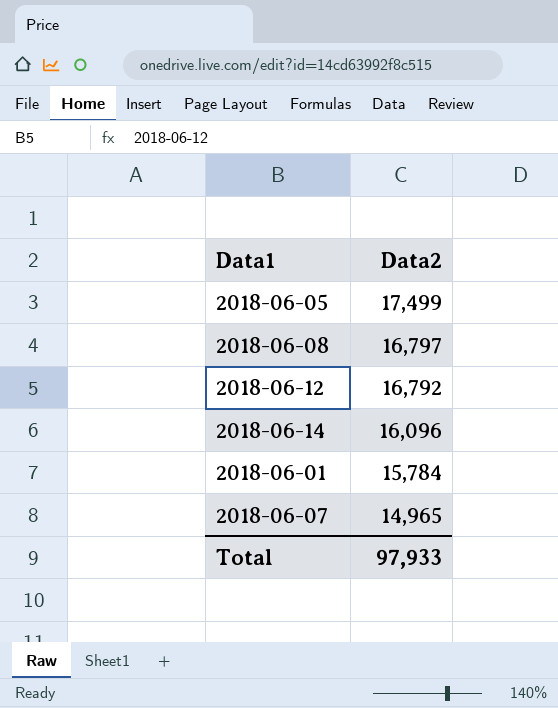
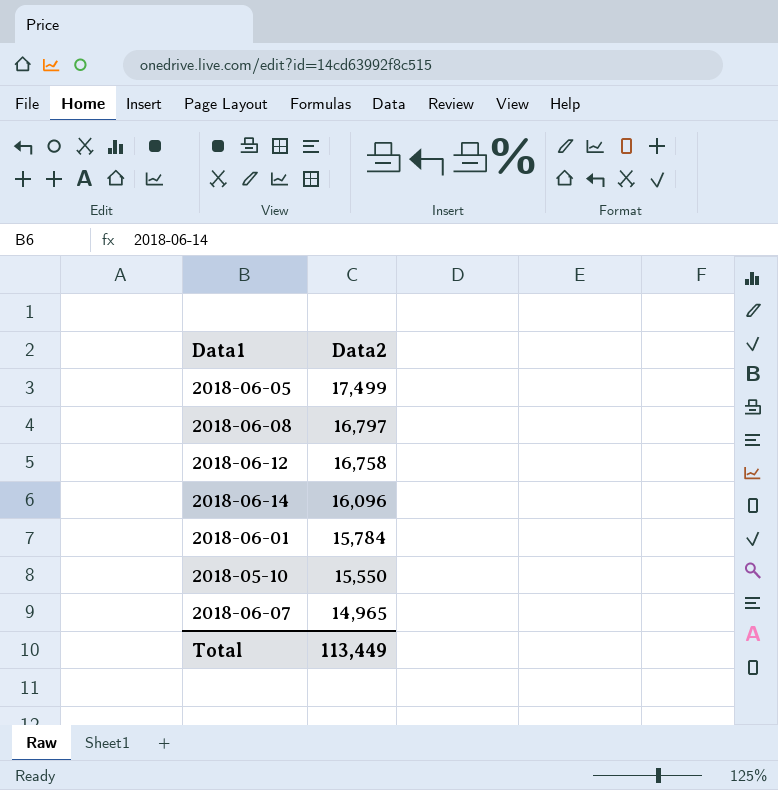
2018-06-12 | Data2: 16,792 -> 16,758
row 2018-05-10: none -> 15,550
Total | Data2: 97,933 -> 113,449

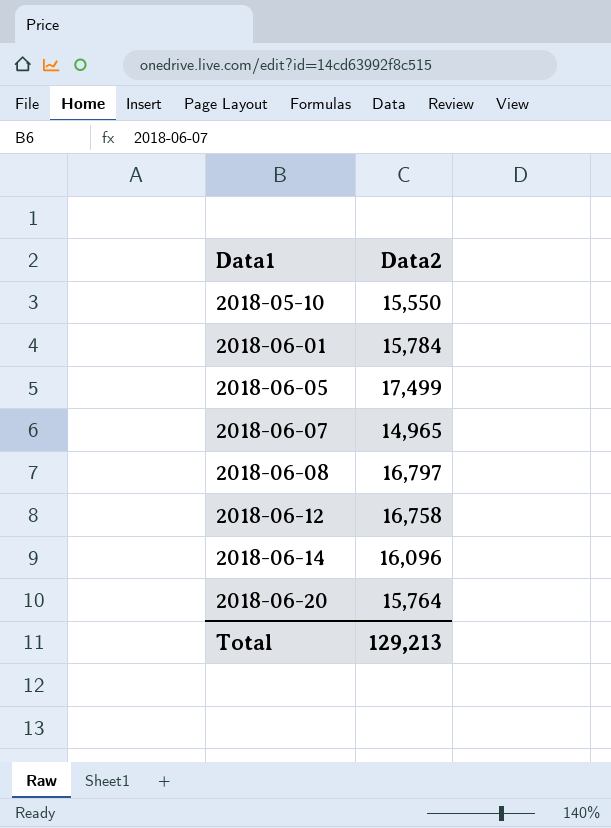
row order: Data2 descending -> Data1 ascending
row 2018-06-20: none -> 15,764
Total | Data2: 113,449 -> 129,213

